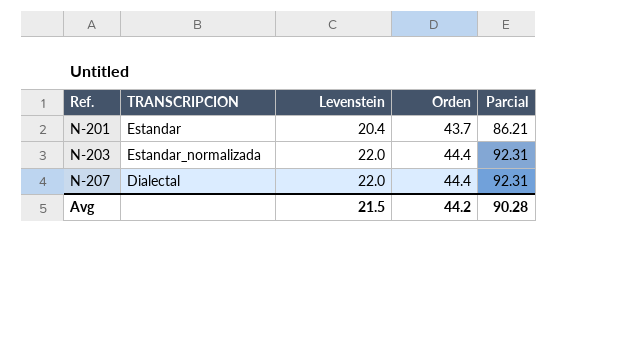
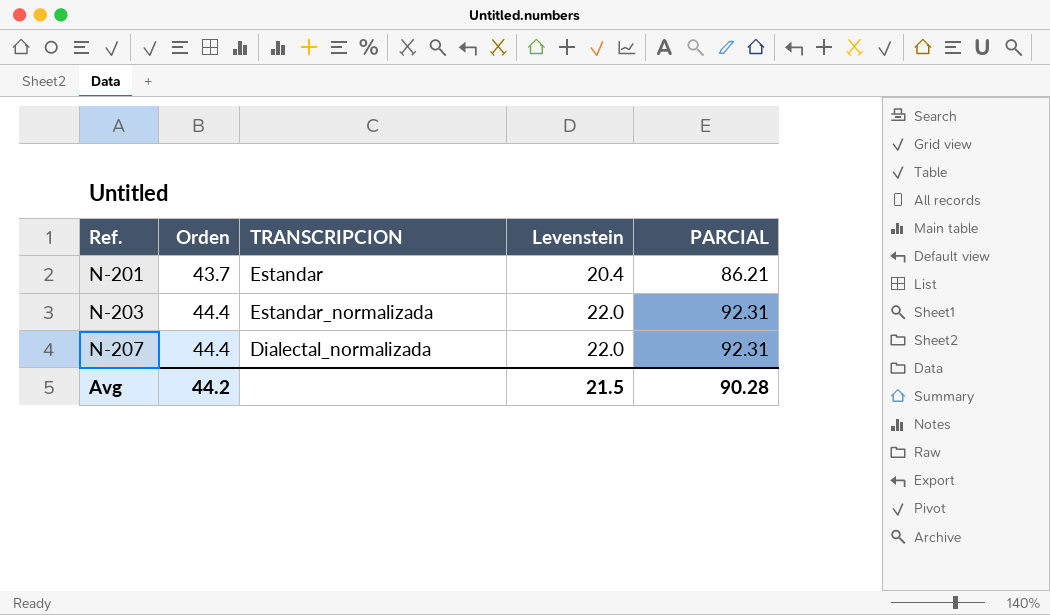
column Orden | position: 4 -> 2
column name: Parcial -> PARCIAL
N-207 | TRANSCRIPCION: Dialectal -> Dialectal_normalizada

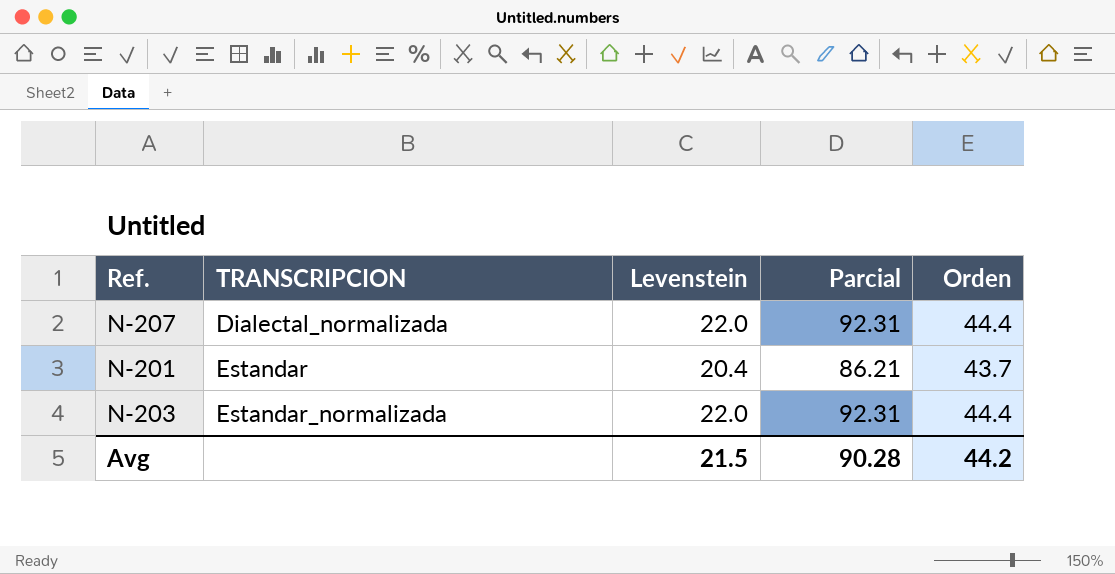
row order: Ref. ascending -> TRANSCRIPCION ascending
column name: PARCIAL -> Parcial
column Orden | position: 2 -> 5

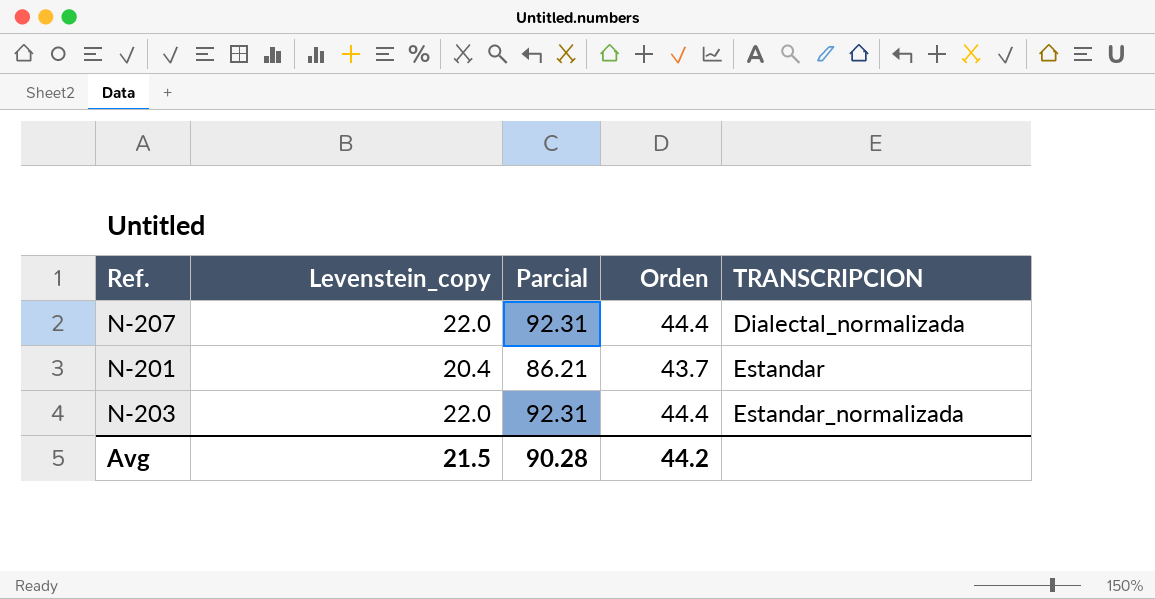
column name: Levenstein -> Levenstein_copy
column TRANSCRIPCION | position: 2 -> 5

